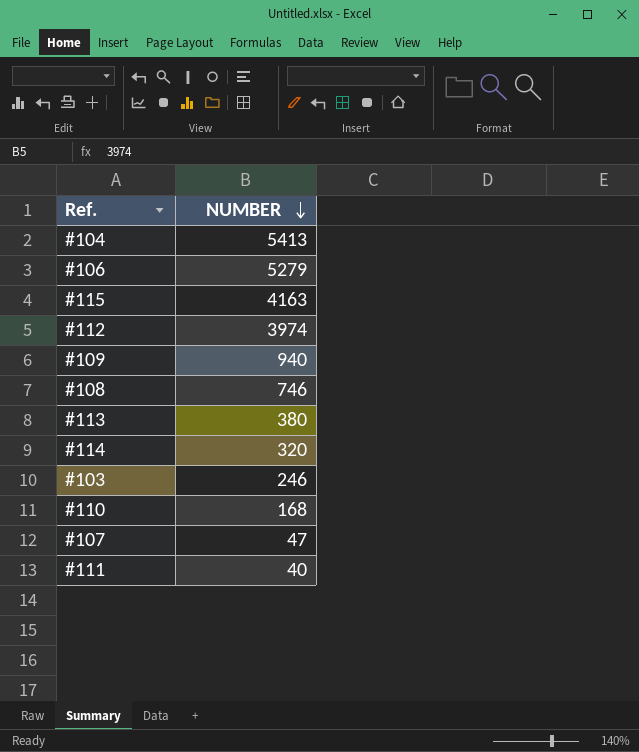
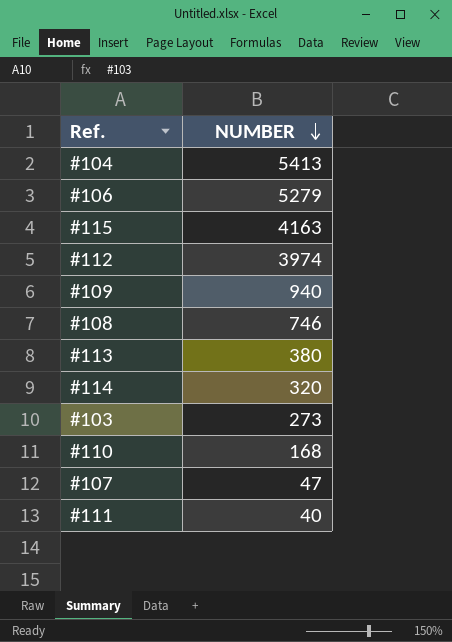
#103 | NUMBER: 246 -> 273

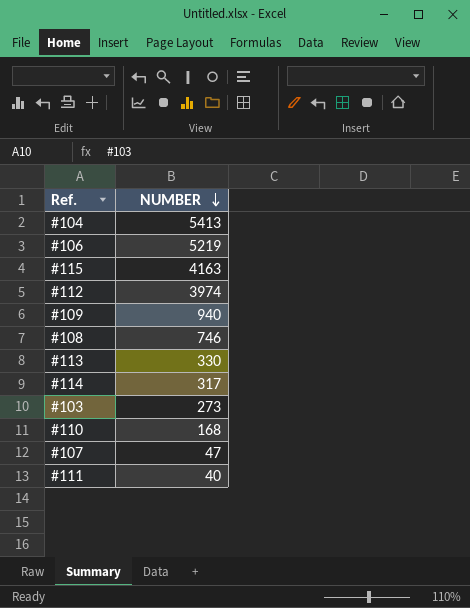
#106 | NUMBER: 5279 -> 5219
#113 | NUMBER: 380 -> 330
#114 | NUMBER: 320 -> 317

